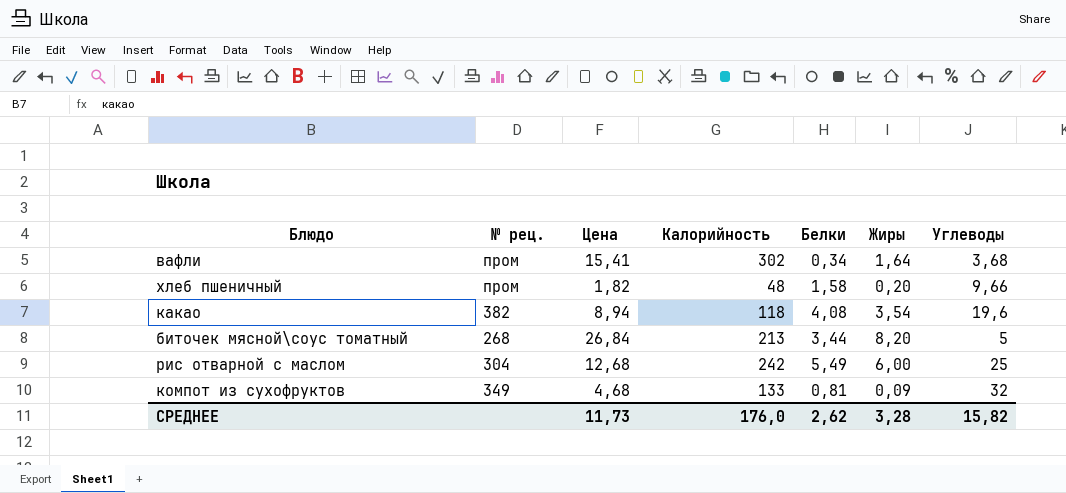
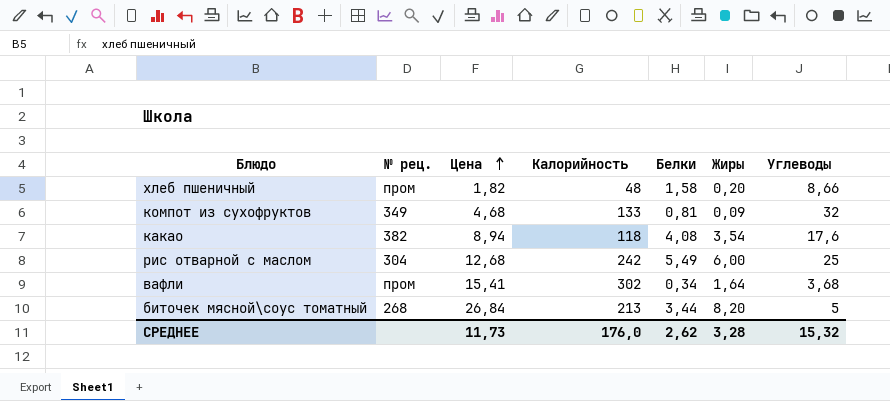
row order: none -> Цена ascending
хлеб пшеничный | Углеводы: 9,66 -> 8,66
какао | Углеводы: 19,6 -> 17,6
СРЕДНЕЕ | Углеводы: 15,82 -> 15,32

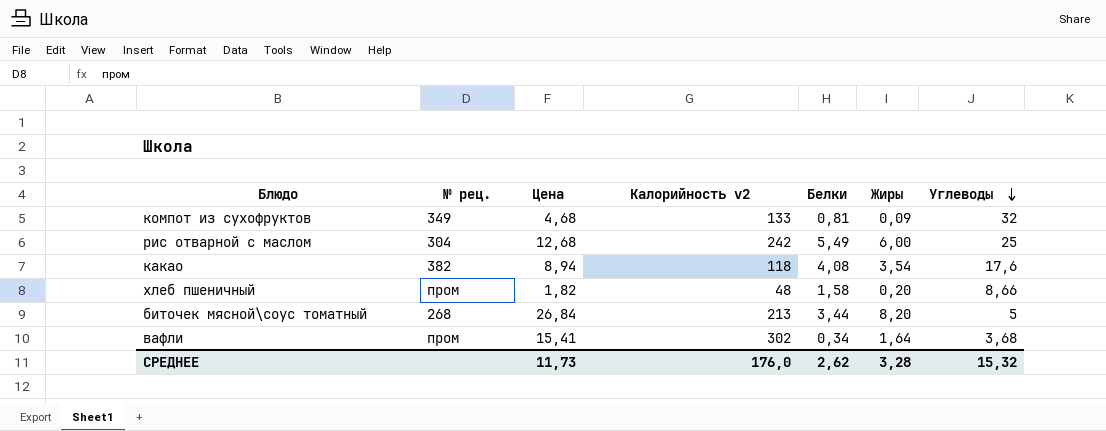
row order: Цена ascending -> Углеводы descending
column name: Калорийность -> Калорийность v2

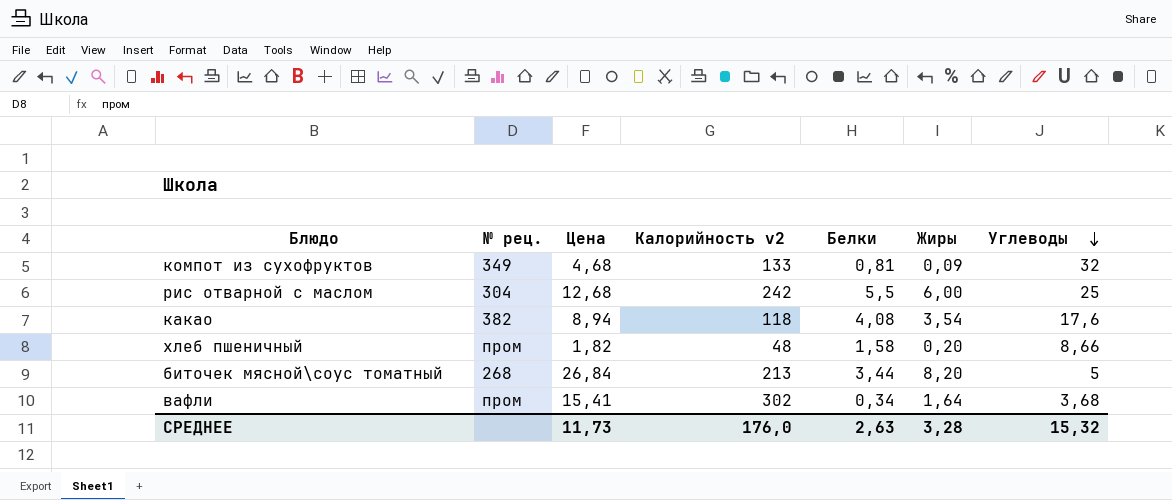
рис отварной с маслом | Белки: 5,49 -> 5,5
СРЕДНЕЕ | Белки: 2,62 -> 2,63

